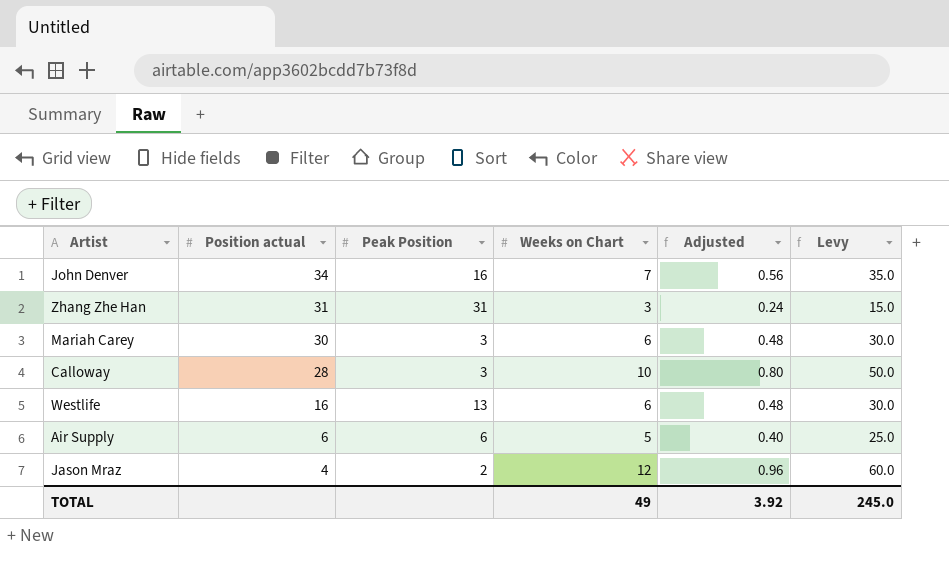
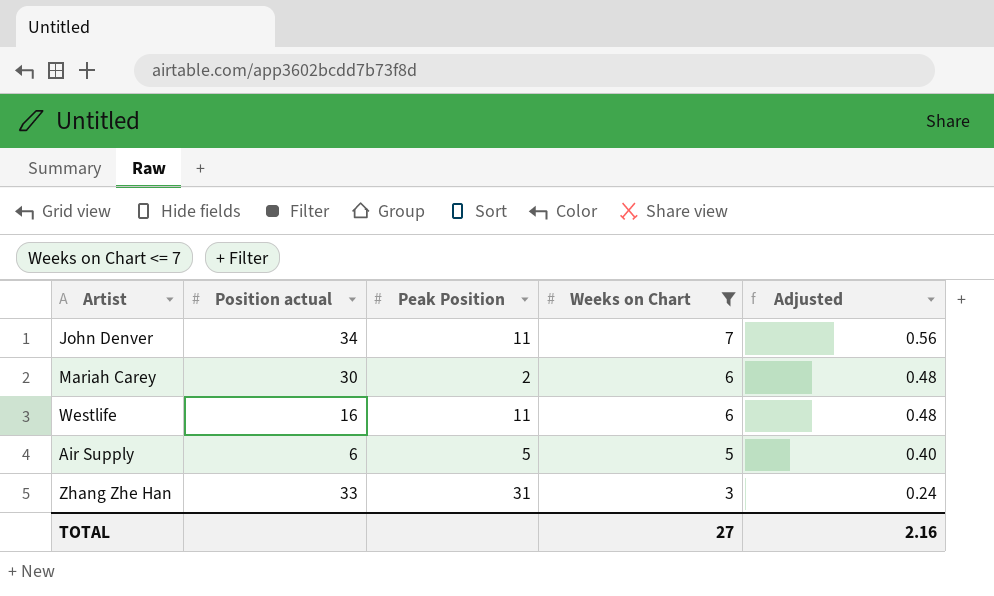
filter: none -> Weeks on Chart <= 7
row order: Position actual descending -> Weeks on Chart descending
column Levy | formula: [Weeks on Chart] * 5 -> none
John Denver | Peak Position: 16 -> 11
Mariah Carey | Peak Position: 3 -> 2
Westlife | Peak Position: 13 -> 11
Air Supply | Peak Position: 6 -> 5
Zhang Zhe Han | Position actual: 31 -> 33
TOTAL | Weeks on Chart: 49 -> 27
TOTAL | Adjusted: 3.92 -> 2.16

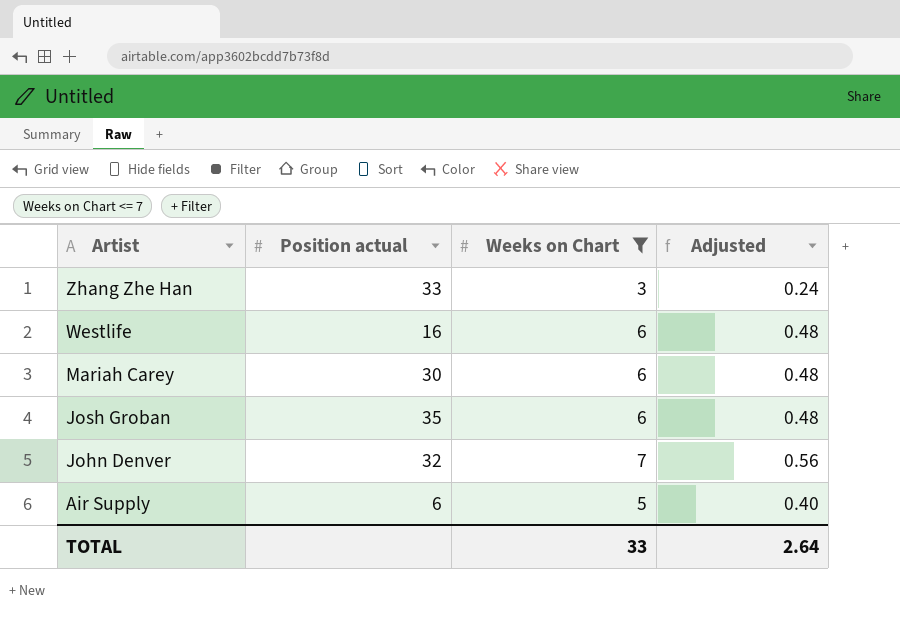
row order: Weeks on Chart descending -> Artist descending
column Peak Position | position: 3 -> none
row Josh Groban: none -> 35 | 6 | 0.48
John Denver | Position actual: 34 -> 32
TOTAL | Weeks on Chart: 27 -> 33
TOTAL | Adjusted: 2.16 -> 2.64

